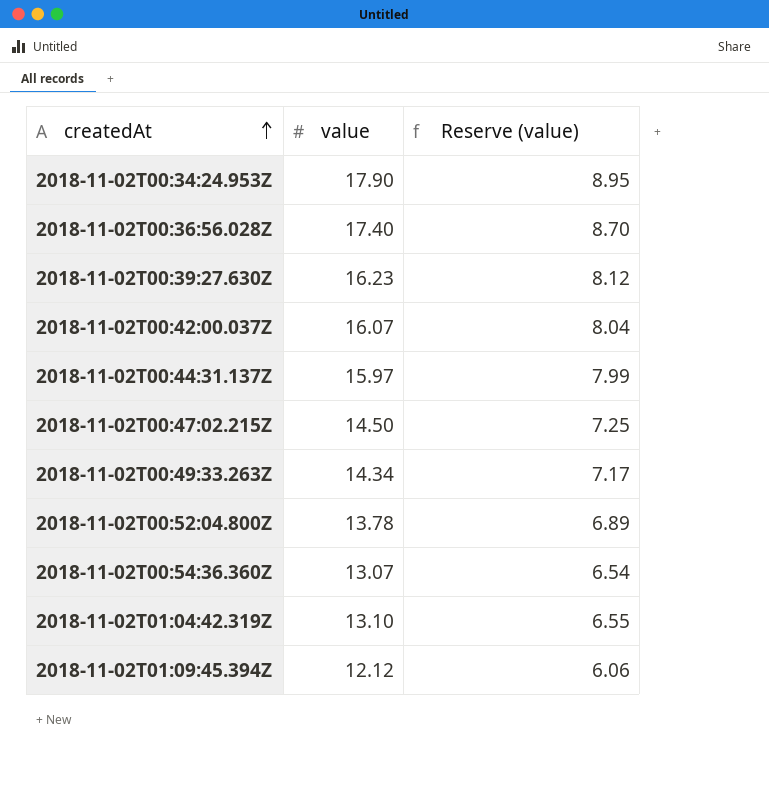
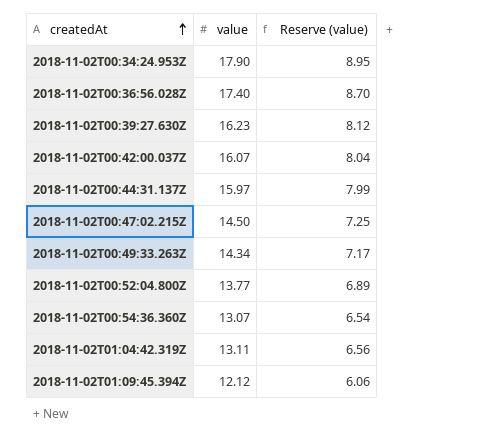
2018-11-02T00:52:04.800Z | value: 13.78 -> 13.77
2018-11-02T01:04:42.319Z | value: 13.10 -> 13.11
2018-11-02T01:04:42.319Z | Reserve (value): 6.55 -> 6.56

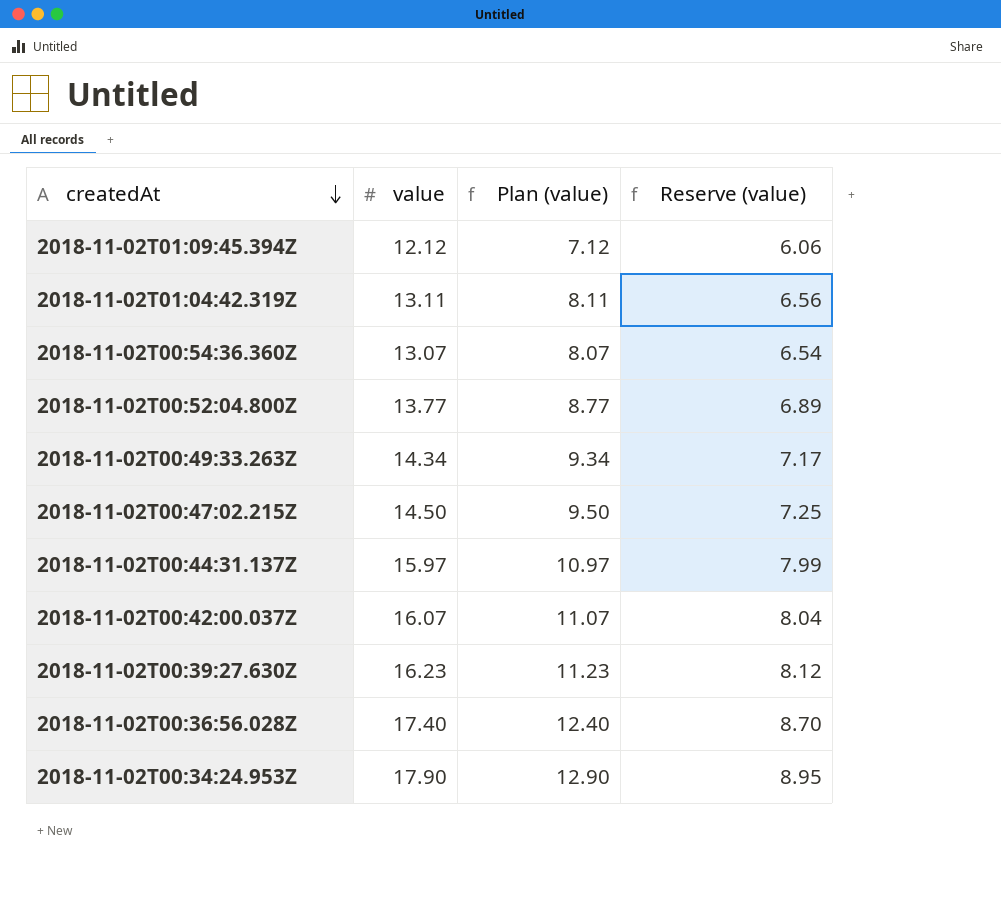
row order: createdAt ascending -> createdAt descending
column Plan (value) | formula: none -> [value] - 5

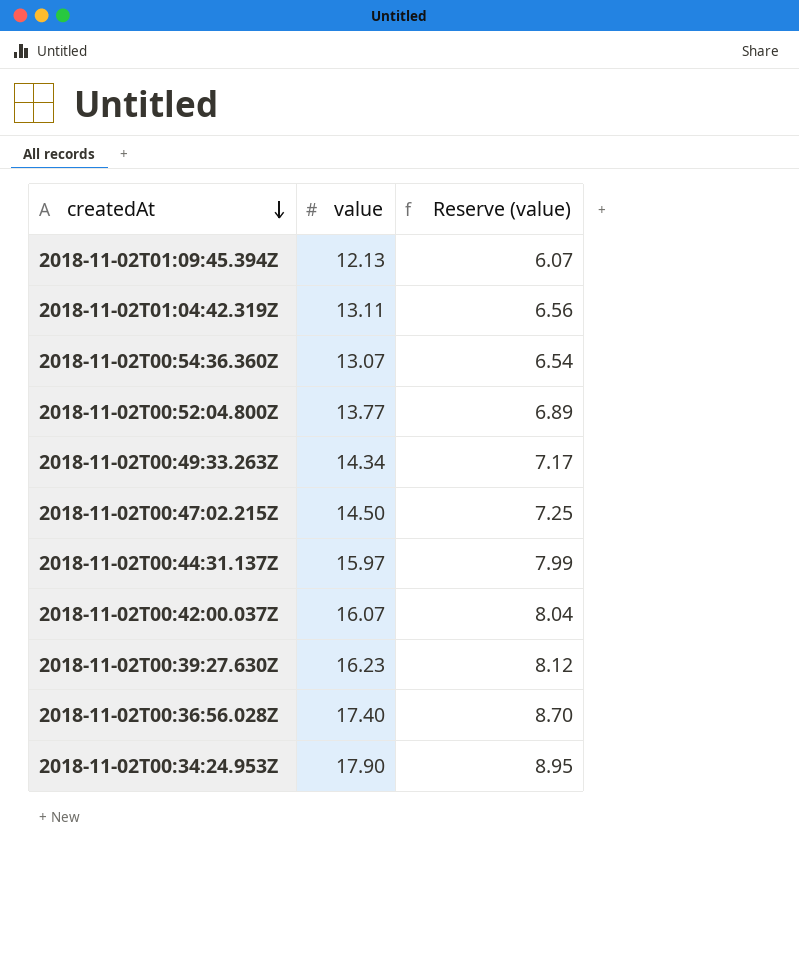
column Plan (value) | formula: [value] - 5 -> none
2018-11-02T01:09:45.394Z | value: 12.12 -> 12.13
2018-11-02T01:09:45.394Z | Reserve (value): 6.06 -> 6.07

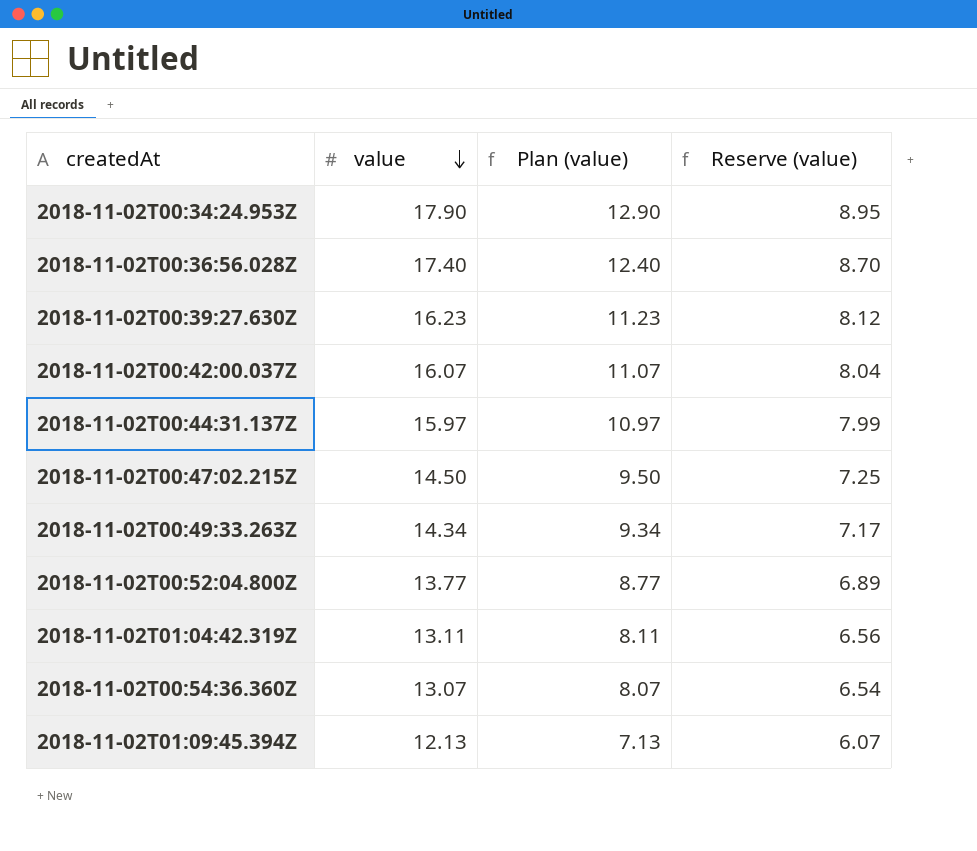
row order: createdAt descending -> value descending
column Plan (value) | formula: none -> [value] - 5

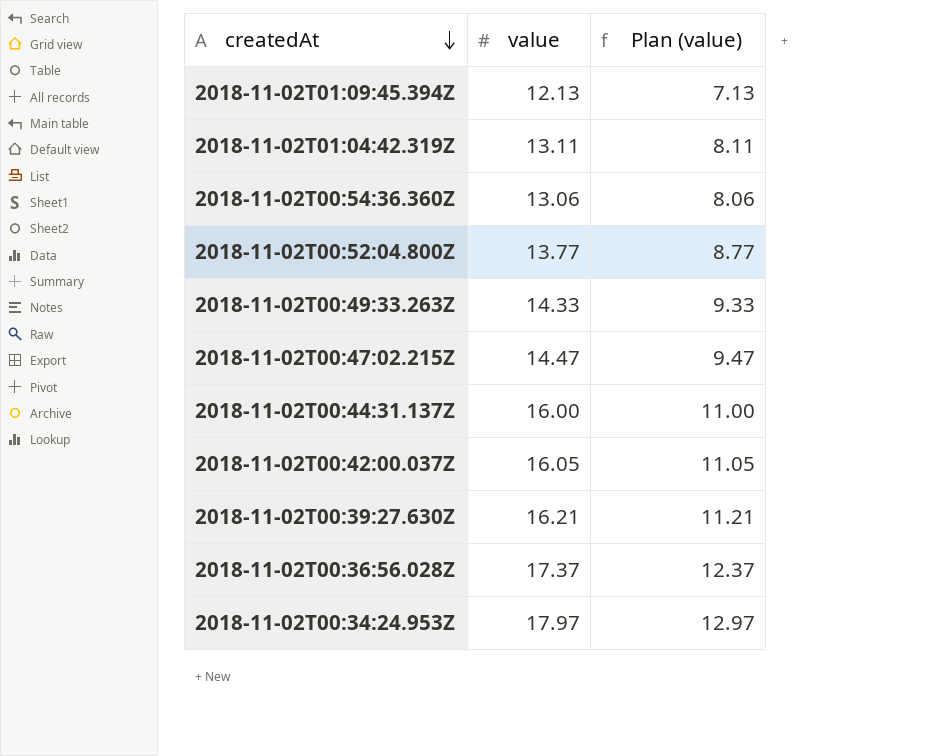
row order: value descending -> createdAt descending
column Reserve (value) | formula: [value] * 0.5 -> none
2018-11-02T00:54:36.360Z | value: 13.07 -> 13.06
2018-11-02T00:54:36.360Z | Plan (value): 8.07 -> 8.06
2018-11-02T00:49:33.263Z | value: 14.34 -> 14.33
2018-11-02T00:49:33.263Z | Plan (value): 9.34 -> 9.33
2018-11-02T00:47:02.215Z | value: 14.50 -> 14.47
2018-11-02T00:47:02.215Z | Plan (value): 9.50 -> 9.47
2018-11-02T00:44:31.137Z | value: 15.97 -> 16.00
2018-11-02T00:44:31.137Z | Plan (value): 10.97 -> 11.00
2018-11-02T00:42:00.037Z | value: 16.07 -> 16.05
2018-11-02T00:42:00.037Z | Plan (value): 11.07 -> 11.05
2018-11-02T00:39:27.630Z | value: 16.23 -> 16.21
2018-11-02T00:39:27.630Z | Plan (value): 11.23 -> 11.21
2018-11-02T00:36:56.028Z | value: 17.40 -> 17.37
2018-11-02T00:36:56.028Z | Plan (value): 12.40 -> 12.37
2018-11-02T00:34:24.953Z | value: 17.90 -> 17.97
2018-11-02T00:34:24.953Z | Plan (value): 12.90 -> 12.97

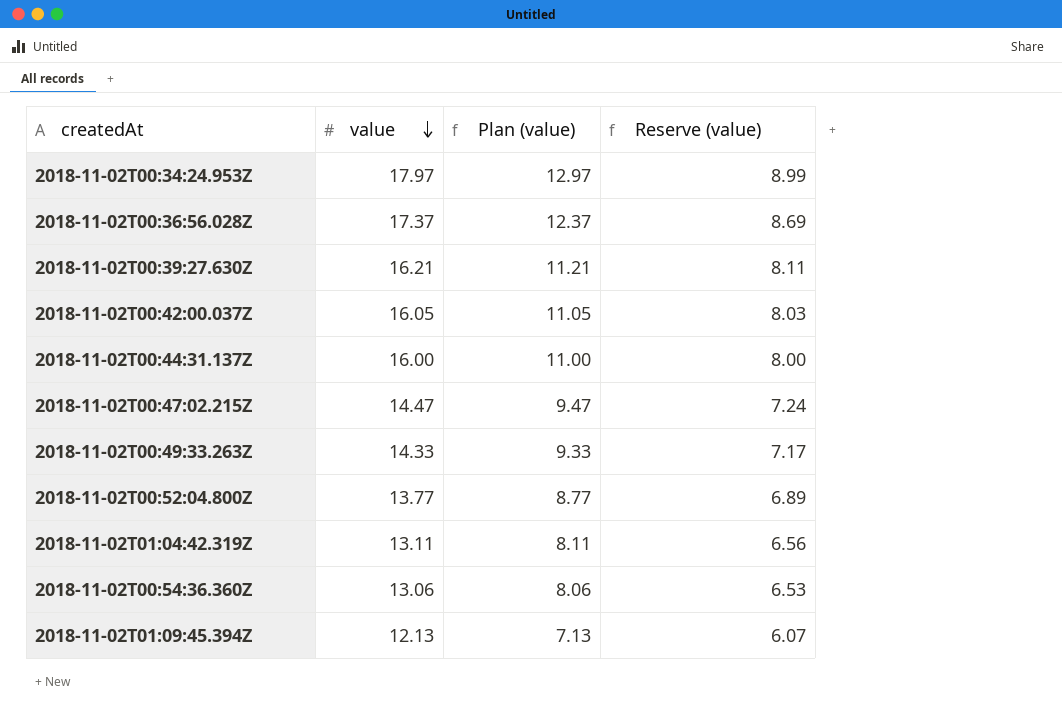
row order: createdAt descending -> value descending
column Reserve (value) | formula: none -> [value] * 0.5

